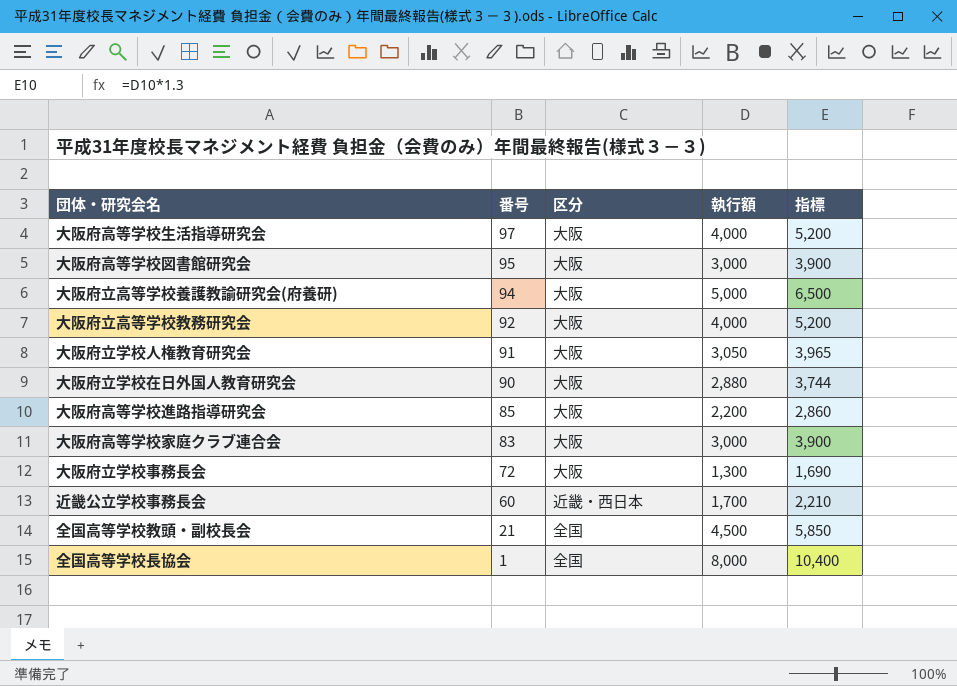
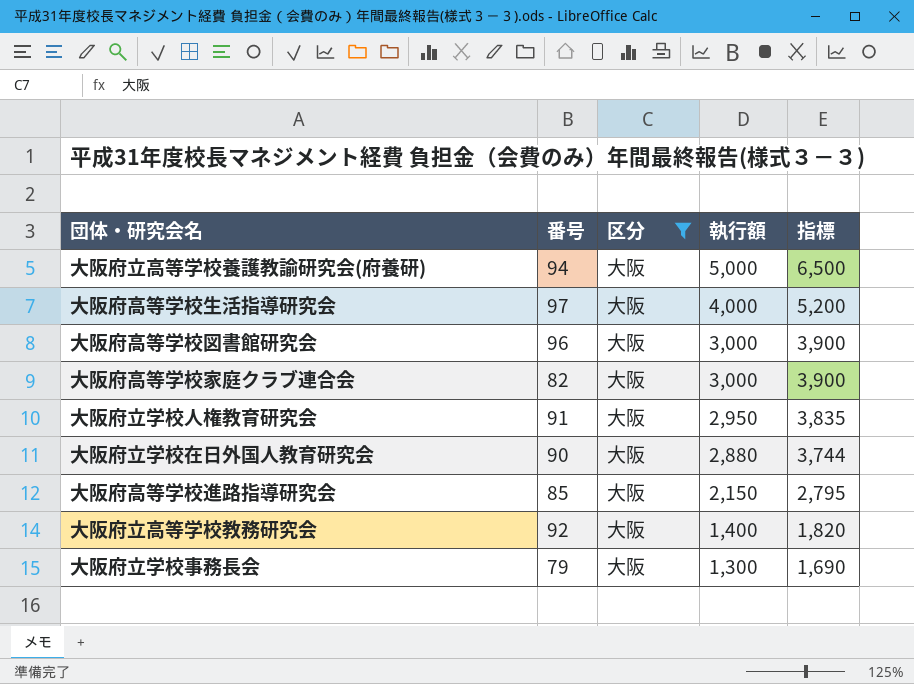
filter: none -> 区分 = 大阪
row order: 番号 descending -> 執行額 descending
大阪府高等学校図書館研究会 | 番号: 95 -> 96
大阪府高等学校家庭クラブ連合会 | 番号: 83 -> 82
大阪府立学校人権教育研究会 | 執行額: 3,050 -> 2,950
大阪府立学校人権教育研究会 | 指標: 3,965 -> 3,835
大阪府高等学校進路指導研究会 | 執行額: 2,200 -> 2,150
大阪府高等学校進路指導研究会 | 指標: 2,860 -> 2,795
大阪府立高等学校教務研究会 | 執行額: 4,000 -> 1,400
大阪府立高等学校教務研究会 | 指標: 5,200 -> 1,820
大阪府立学校事務長会 | 番号: 72 -> 79

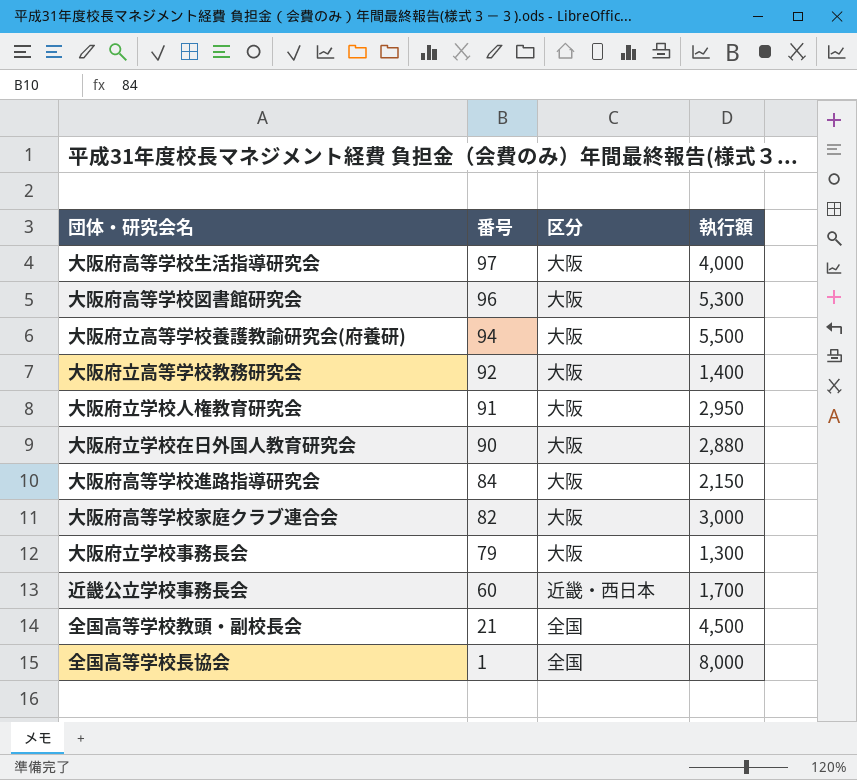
filter: 区分 = 大阪 -> none
row order: 執行額 descending -> 番号 descending
column 指標 | formula: [執行額] * 1.3 -> none
大阪府高等学校図書館研究会 | 執行額: 3,000 -> 5,300
大阪府立高等学校養護教諭研究会(府養研) | 執行額: 5,000 -> 5,500
大阪府高等学校進路指導研究会 | 番号: 85 -> 84

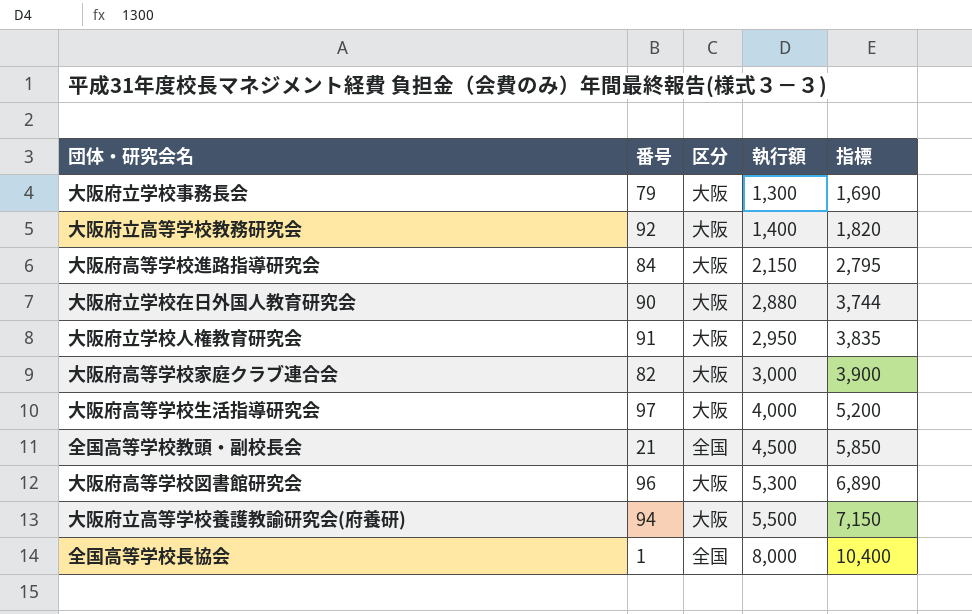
row order: 番号 descending -> 執行額 ascending
column 指標 | formula: none -> [執行額] * 1.3
row 近畿公立学校事務長会: 60 | 近畿・西日本 | 1,700 -> none

